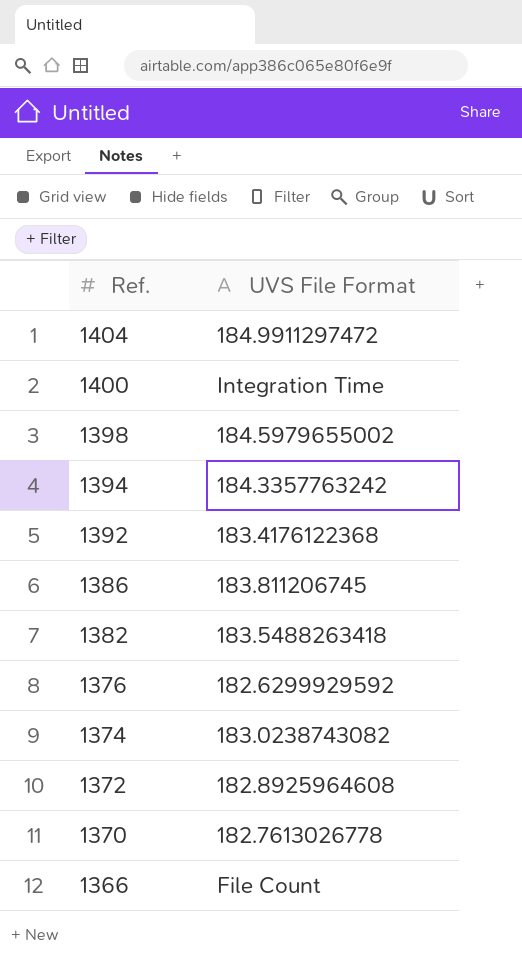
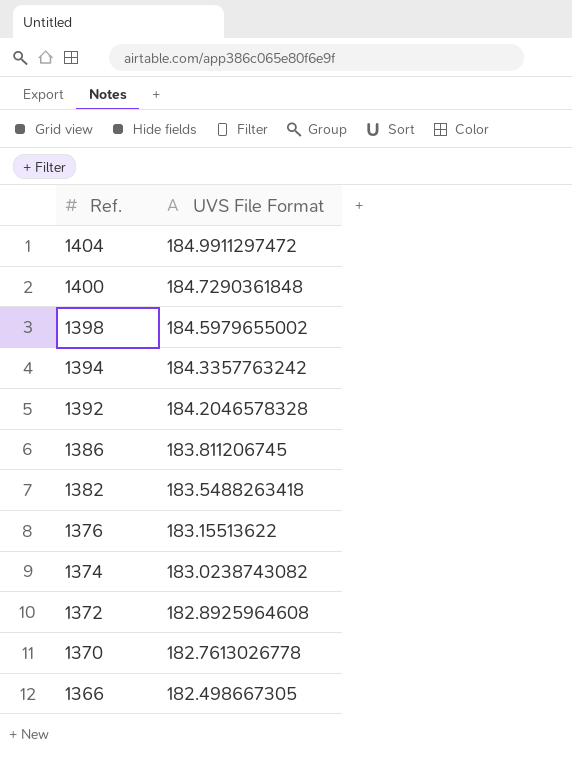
1400 | UVS File Format: Integration Time -> 184.7290361848
1392 | UVS File Format: 183.4176122368 -> 184.2046578328
1376 | UVS File Format: 182.6299929592 -> 183.15513622
1366 | UVS File Format: File Count -> 182.498667305

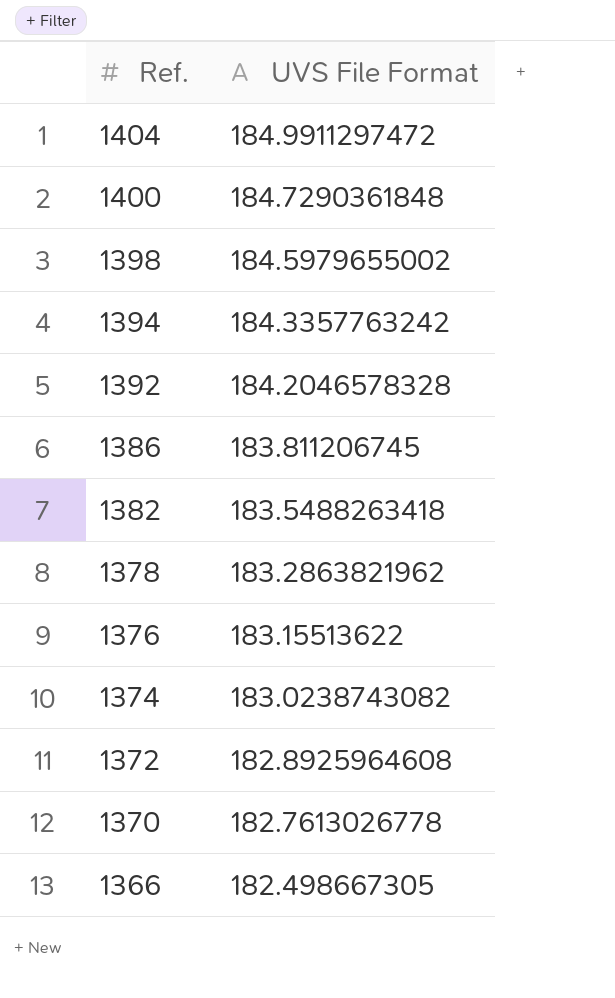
row 1378: none -> 183.2863821962

